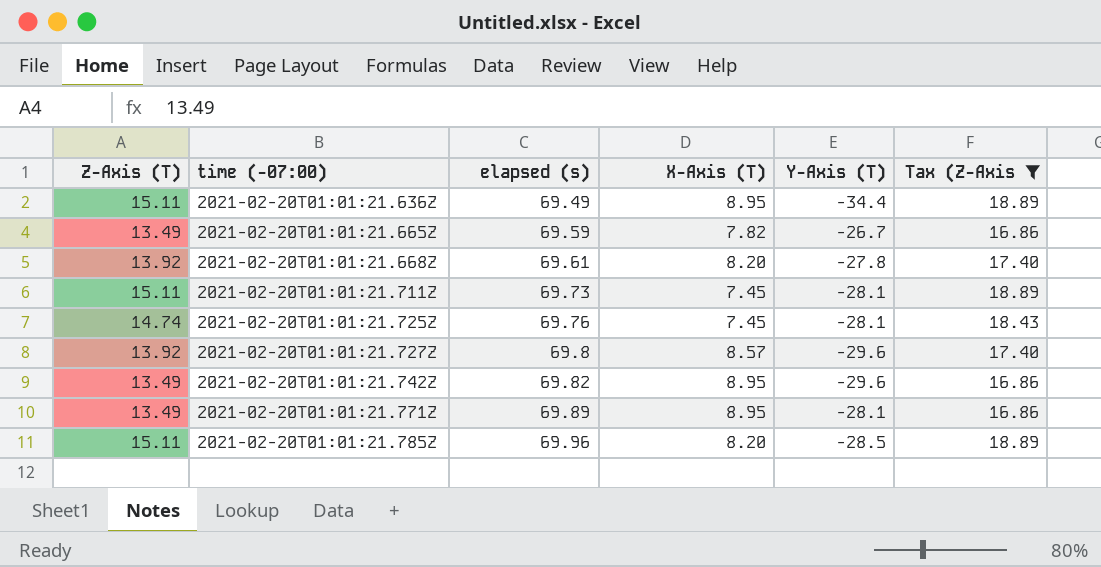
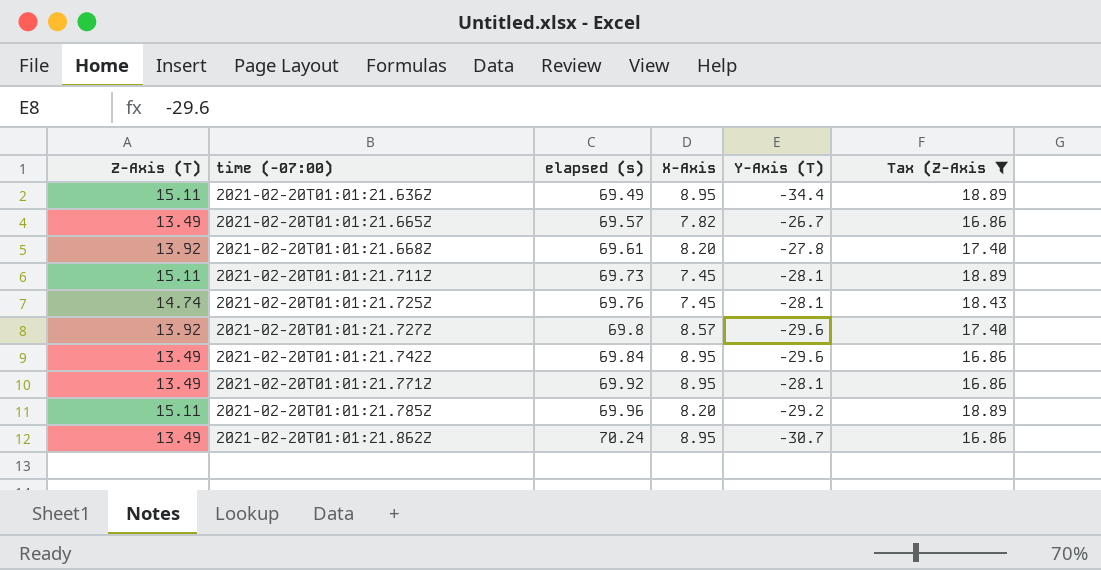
column name: X-Axis (T) -> X-Axis
2021-02-20T01:01:21.665Z | elapsed (s): 69.59 -> 69.57
2021-02-20T01:01:21.742Z | elapsed (s): 69.82 -> 69.84
2021-02-20T01:01:21.771Z | elapsed (s): 69.89 -> 69.92
2021-02-20T01:01:21.785Z | Y-Axis (T): -28.5 -> -29.2
row 2021-02-20T01:01:21.862Z: none -> 13.49 | 70.24 | 8.95 | -30.7 | 16.86

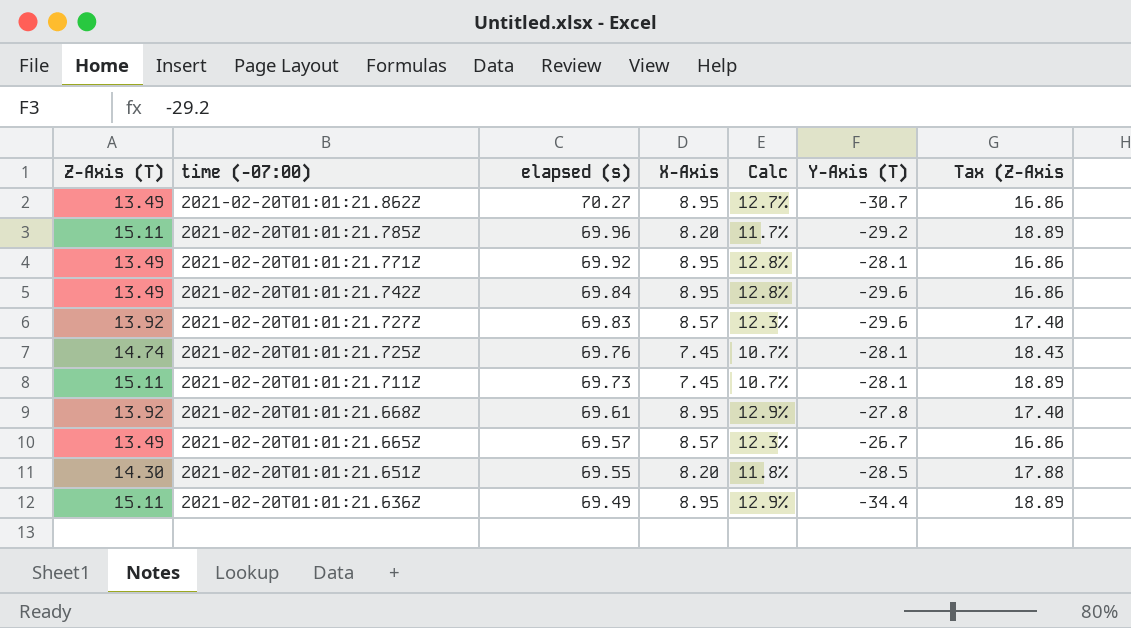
filter: Tax (Z-Axis != 17.88 -> none
row order: time (-07:00) ascending -> time (-07:00) descending
column Calc | formula: none -> [X-Axis] / [elapsed (s)]
2021-02-20T01:01:21.862Z | elapsed (s): 70.24 -> 70.27
2021-02-20T01:01:21.727Z | elapsed (s): 69.8 -> 69.83
2021-02-20T01:01:21.668Z | X-Axis: 8.20 -> 8.95
2021-02-20T01:01:21.665Z | X-Axis: 7.82 -> 8.57

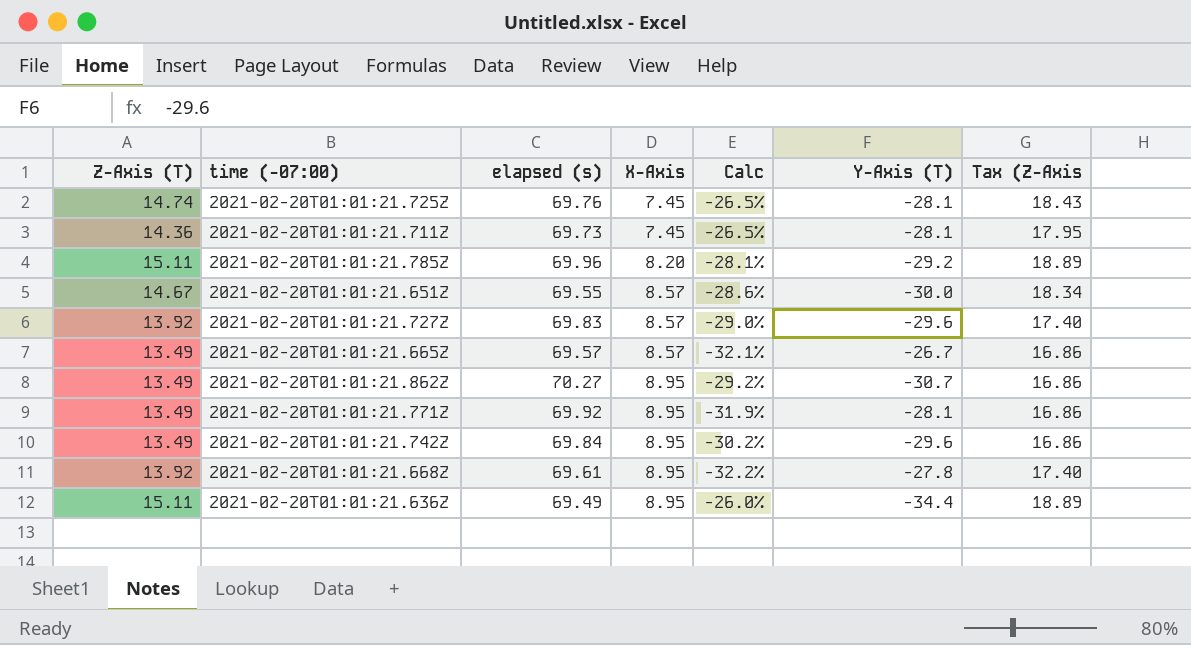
row order: time (-07:00) descending -> X-Axis ascending
column Calc | formula: [X-Axis] / [elapsed (s)] -> [X-Axis] / [Y-Axis (T)]
2021-02-20T01:01:21.711Z | Z-Axis (T): 15.11 -> 14.36
2021-02-20T01:01:21.711Z | Tax (Z-Axis: 18.89 -> 17.95
2021-02-20T01:01:21.651Z | Z-Axis (T): 14.30 -> 14.67
2021-02-20T01:01:21.651Z | X-Axis: 8.20 -> 8.57
2021-02-20T01:01:21.651Z | Y-Axis (T): -28.5 -> -30.0
2021-02-20T01:01:21.651Z | Tax (Z-Axis: 17.88 -> 18.34

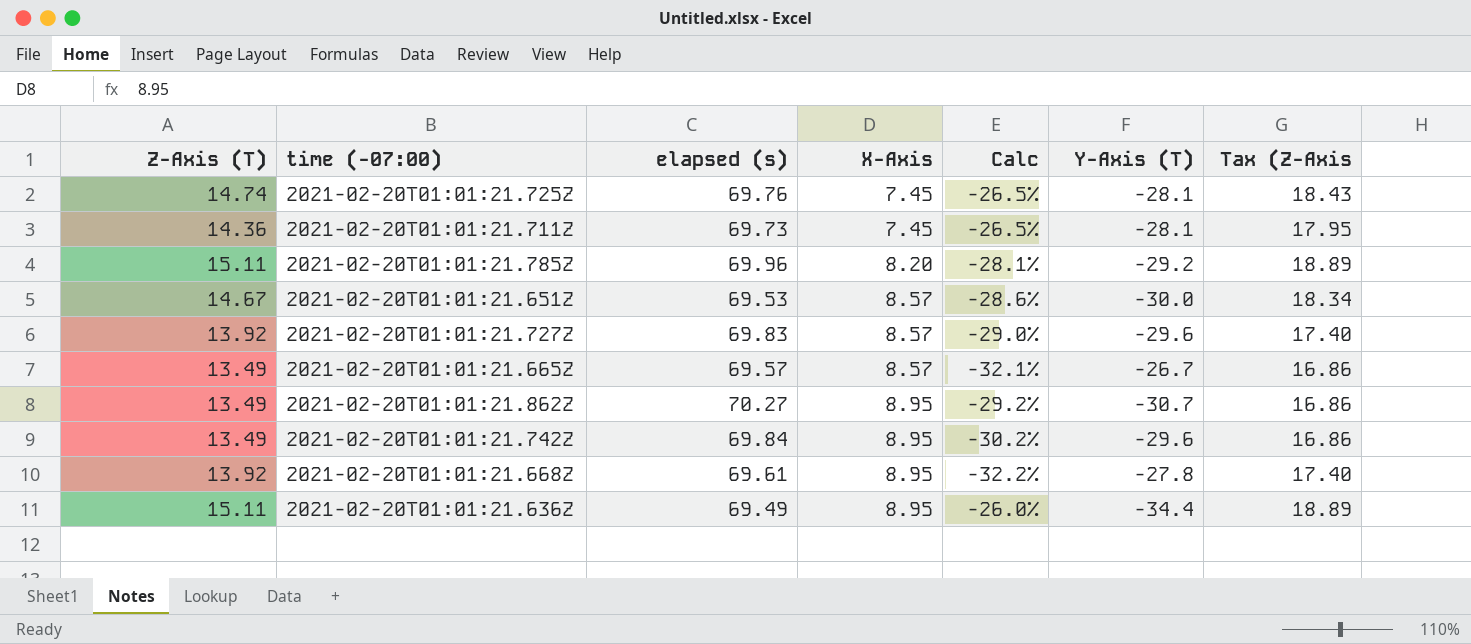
row 2021-02-20T01:01:21.771Z: 13.49 | 69.92 | 8.95 | -31.9% | -28.1 | 16.86 -> none
2021-02-20T01:01:21.651Z | elapsed (s): 69.55 -> 69.53

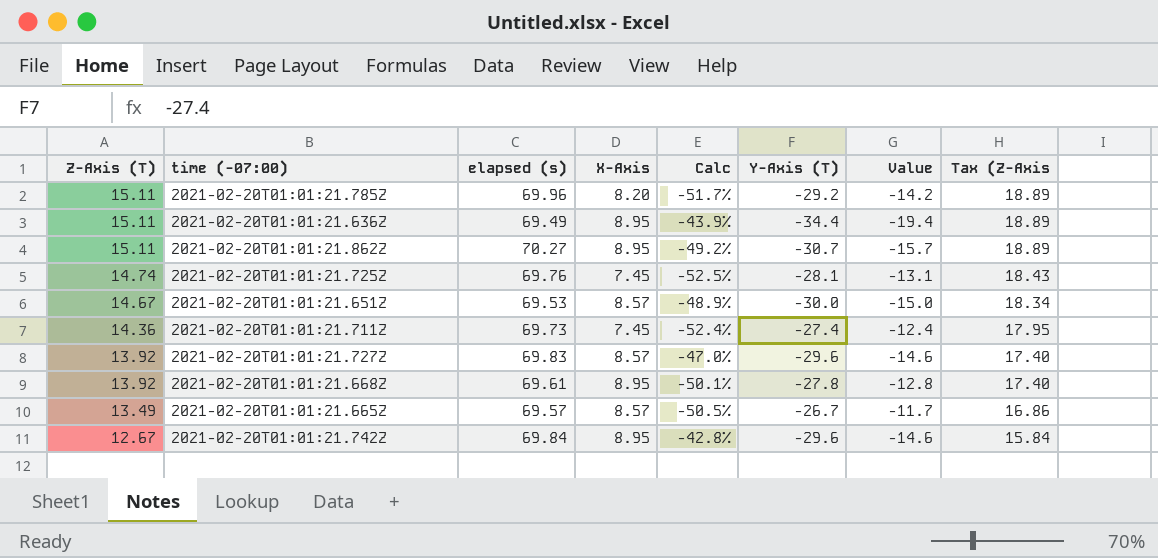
row order: X-Axis ascending -> Z-Axis (T) descending
column Calc | formula: [X-Axis] / [Y-Axis (T)] -> [Z-Axis (T)] / [Y-Axis (T)]
column Value | formula: none -> [Y-Axis (T)] + 15
2021-02-20T01:01:21.862Z | Z-Axis (T): 13.49 -> 15.11
2021-02-20T01:01:21.862Z | Tax (Z-Axis: 16.86 -> 18.89
2021-02-20T01:01:21.711Z | Y-Axis (T): -28.1 -> -27.4
2021-02-20T01:01:21.742Z | Z-Axis (T): 13.49 -> 12.67
2021-02-20T01:01:21.742Z | Tax (Z-Axis: 16.86 -> 15.84

